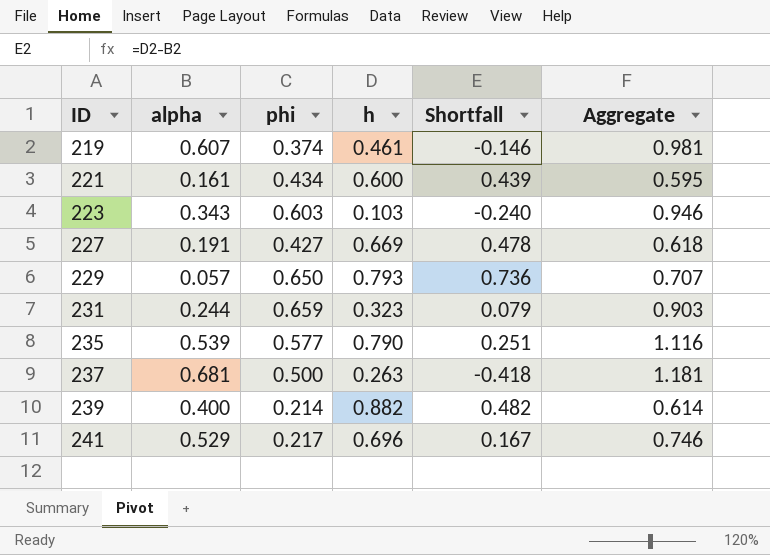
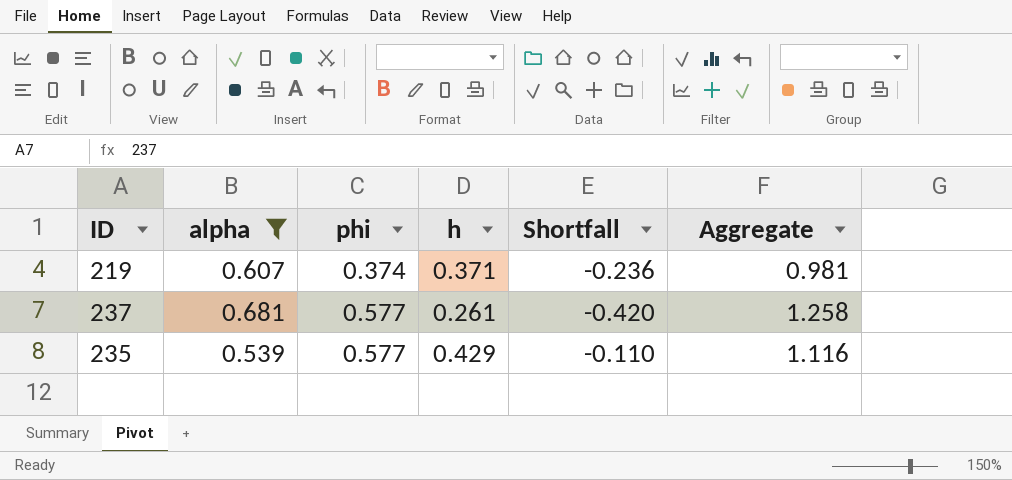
filter: none -> alpha >= 0.539
row order: ID ascending -> phi ascending
219 | h: 0.461 -> 0.371
219 | Shortfall: -0.146 -> -0.236
237 | phi: 0.500 -> 0.577
237 | h: 0.263 -> 0.261
237 | Shortfall: -0.418 -> -0.420
237 | Aggregate: 1.181 -> 1.258
235 | h: 0.790 -> 0.429
235 | Shortfall: 0.251 -> -0.110

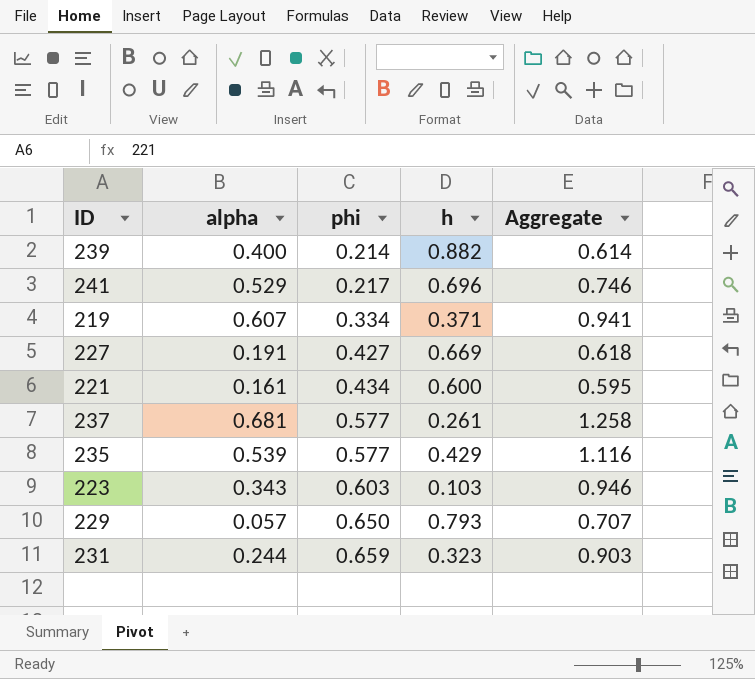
filter: alpha >= 0.539 -> none
column Shortfall | formula: [h] - [alpha] -> none
219 | phi: 0.374 -> 0.334
219 | Aggregate: 0.981 -> 0.941

